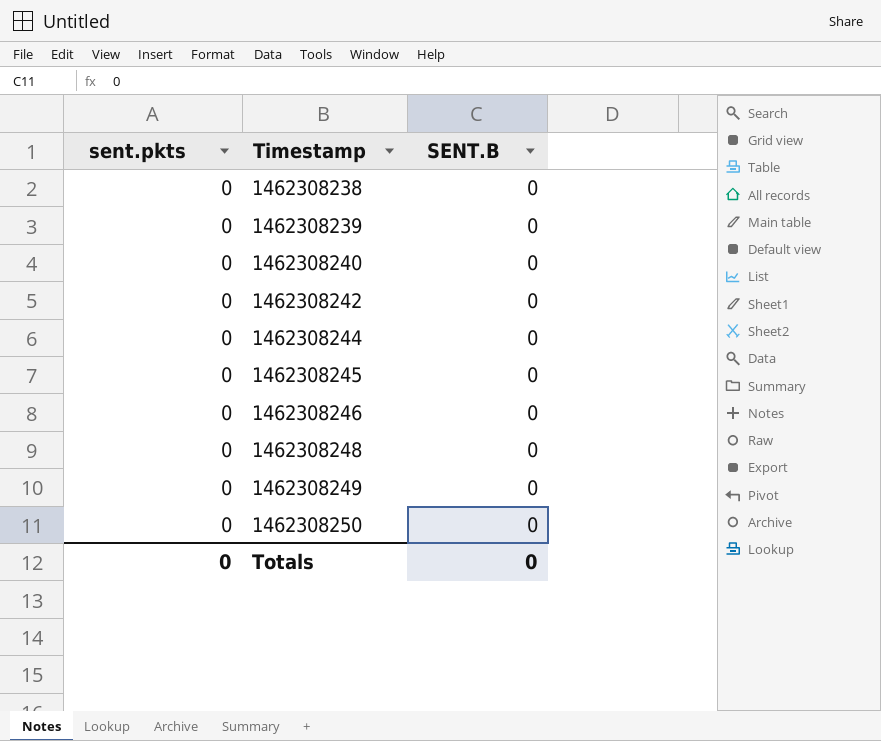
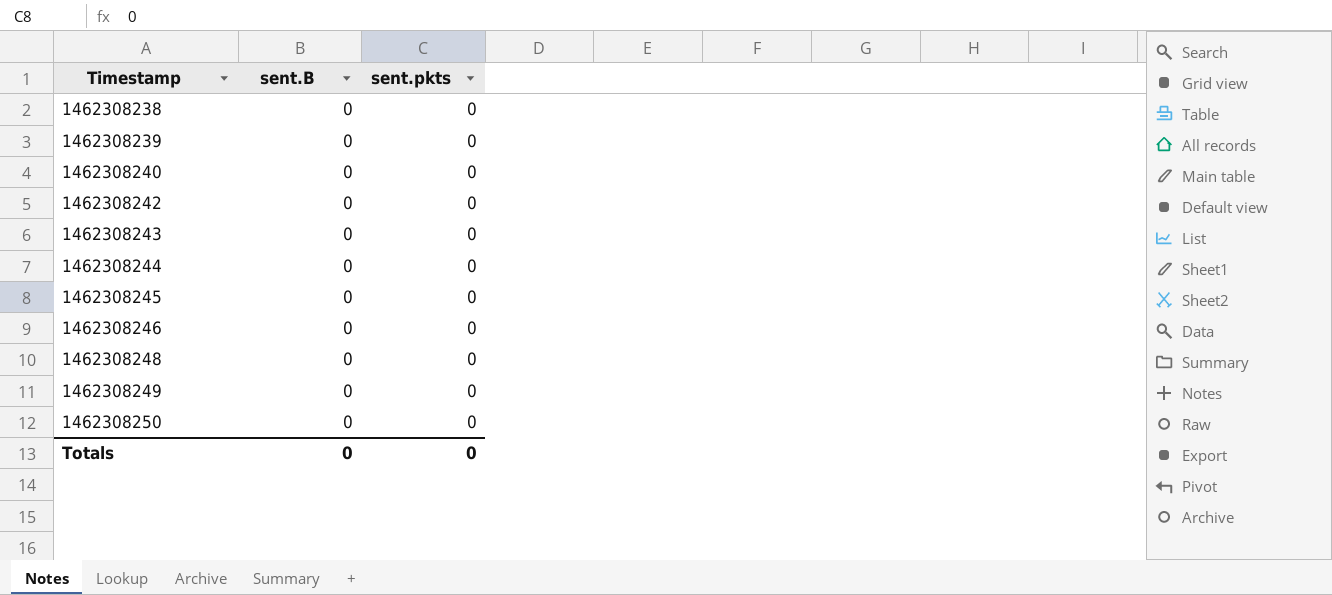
column name: SENT.B -> sent.B
column sent.pkts | position: 1 -> 3
row 1462308243: none -> 0 | 0

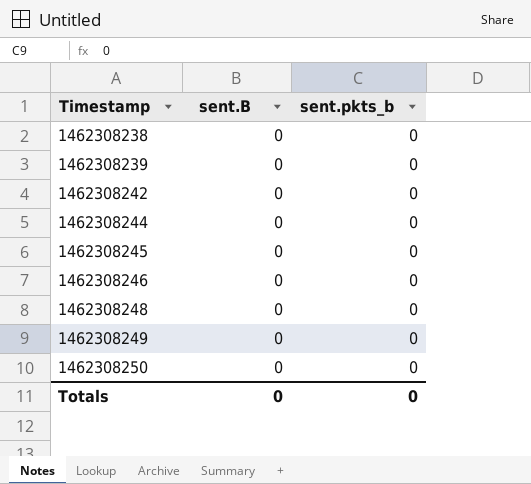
column name: sent.pkts -> sent.pkts_b
row 1462308240: 0 | 0 -> none
row 1462308243: 0 | 0 -> none

